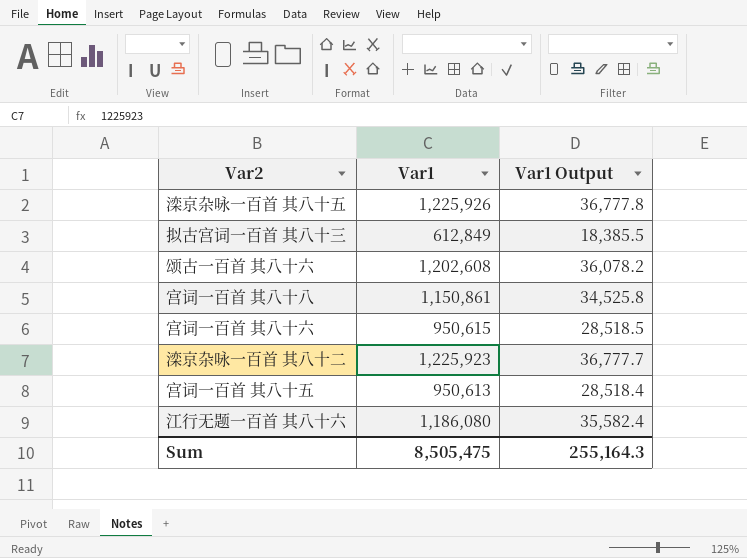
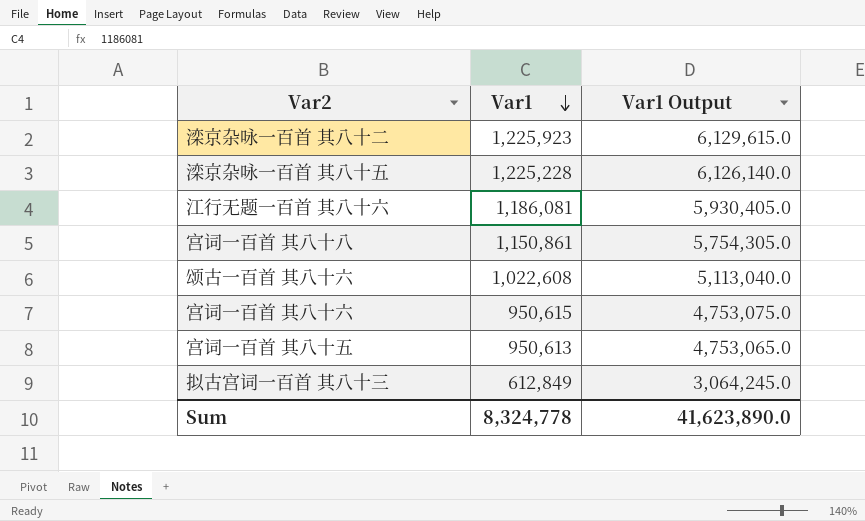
row order: none -> Var1 descending
column Var1 Output | formula: [Var1] * 0.03 -> [Var1] * 5
滦京杂咏一百首 其八十五 | Var1: 1,225,926 -> 1,225,228
江行无题一百首 其八十六 | Var1: 1,186,080 -> 1,186,081
颂古一百首 其八十六 | Var1: 1,202,608 -> 1,022,608
Sum | Var1: 8,505,475 -> 8,324,778
Sum | Var1 Output: 255,164.3 -> 41,623,890.0

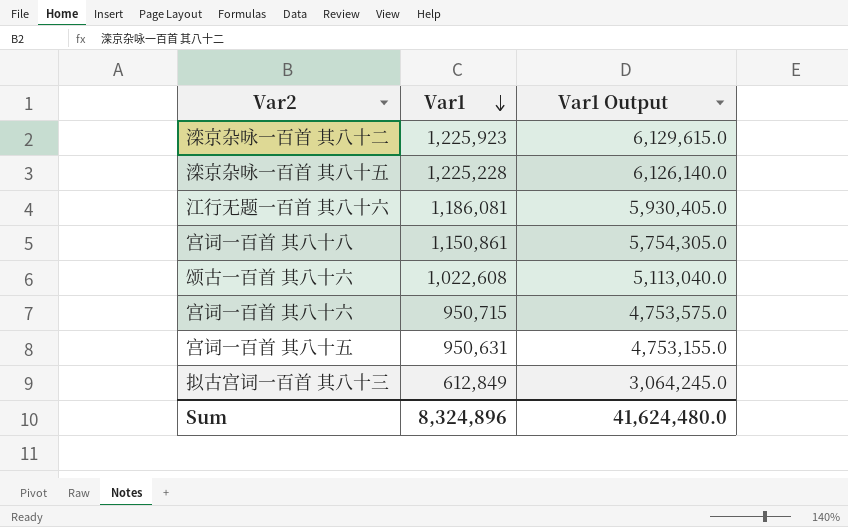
宫词一百首 其八十六 | Var1: 950,615 -> 950,715
宫词一百首 其八十六 | Var1 Output: 4,753,075.0 -> 4,753,575.0
宫词一百首 其八十五 | Var1: 950,613 -> 950,631
宫词一百首 其八十五 | Var1 Output: 4,753,065.0 -> 4,753,155.0
Sum | Var1: 8,324,778 -> 8,324,896
Sum | Var1 Output: 41,623,890.0 -> 41,624,480.0

